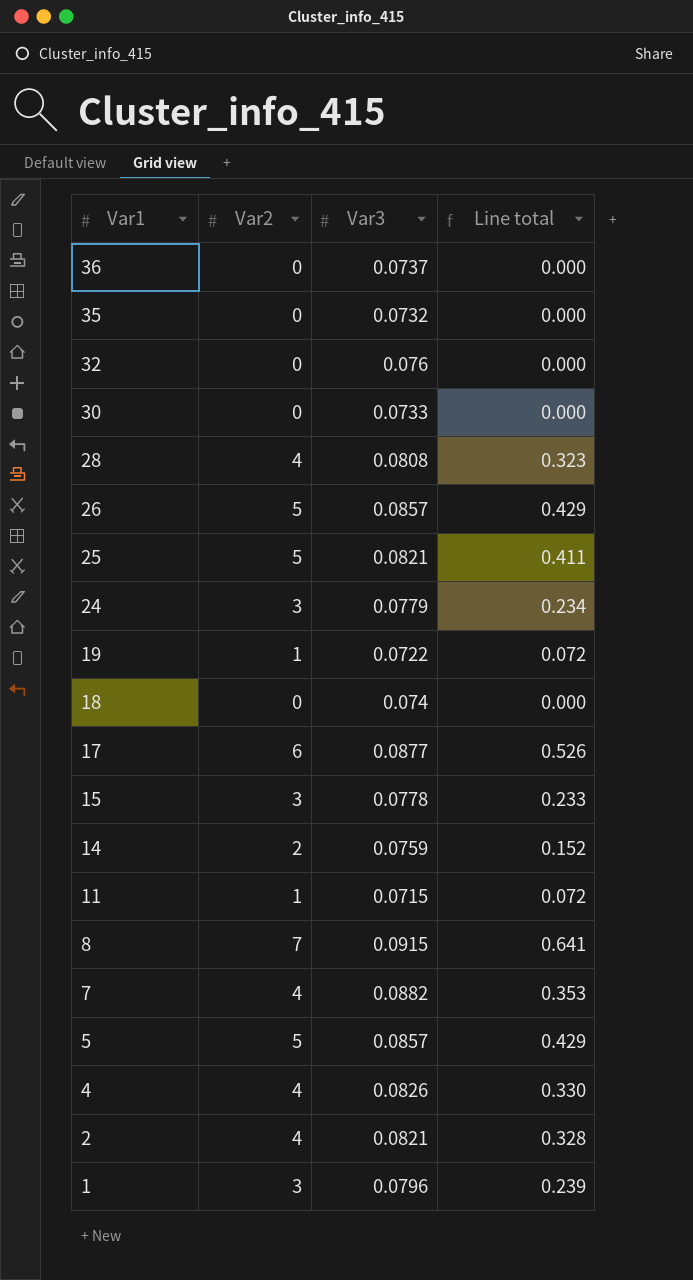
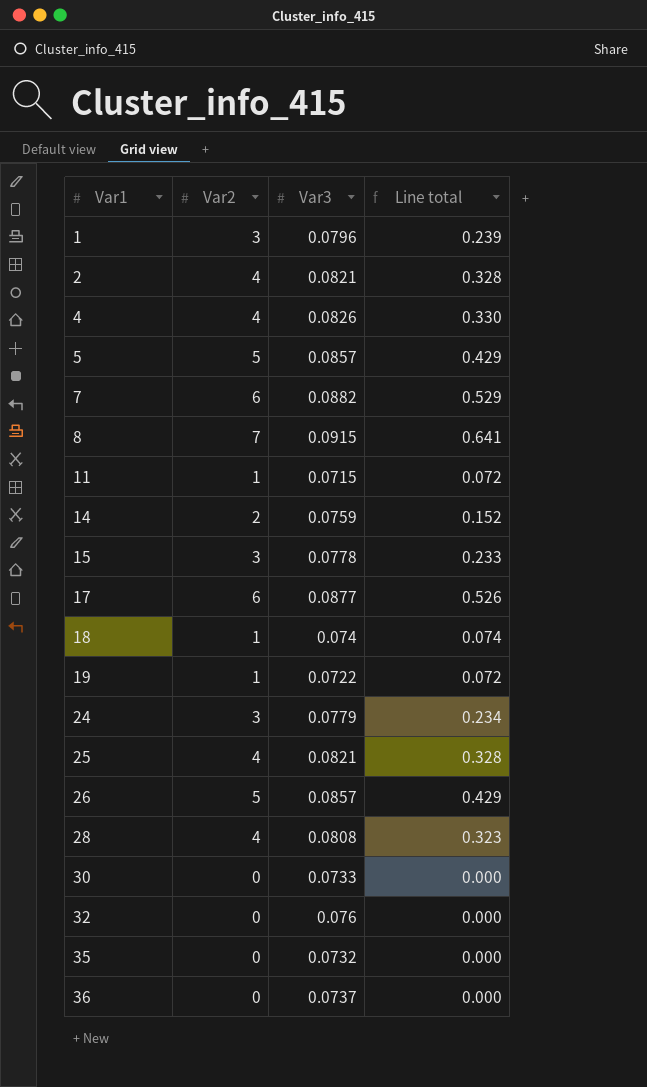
row order: Var1 descending -> Var1 ascending
7 | Var2: 4 -> 6
7 | Line total: 0.353 -> 0.529
18 | Var2: 0 -> 1
18 | Line total: 0.000 -> 0.074
25 | Var2: 5 -> 4
25 | Line total: 0.411 -> 0.328

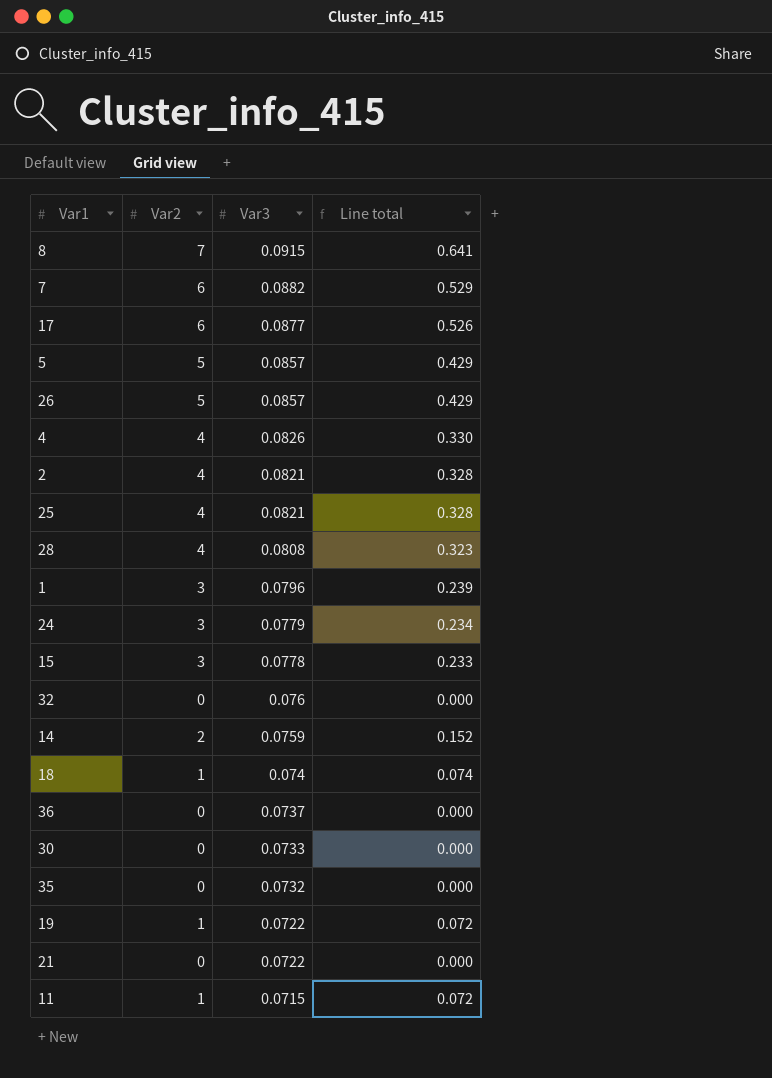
row order: Var1 ascending -> Var3 descending
row 21: none -> 0 | 0.0722 | 0.000

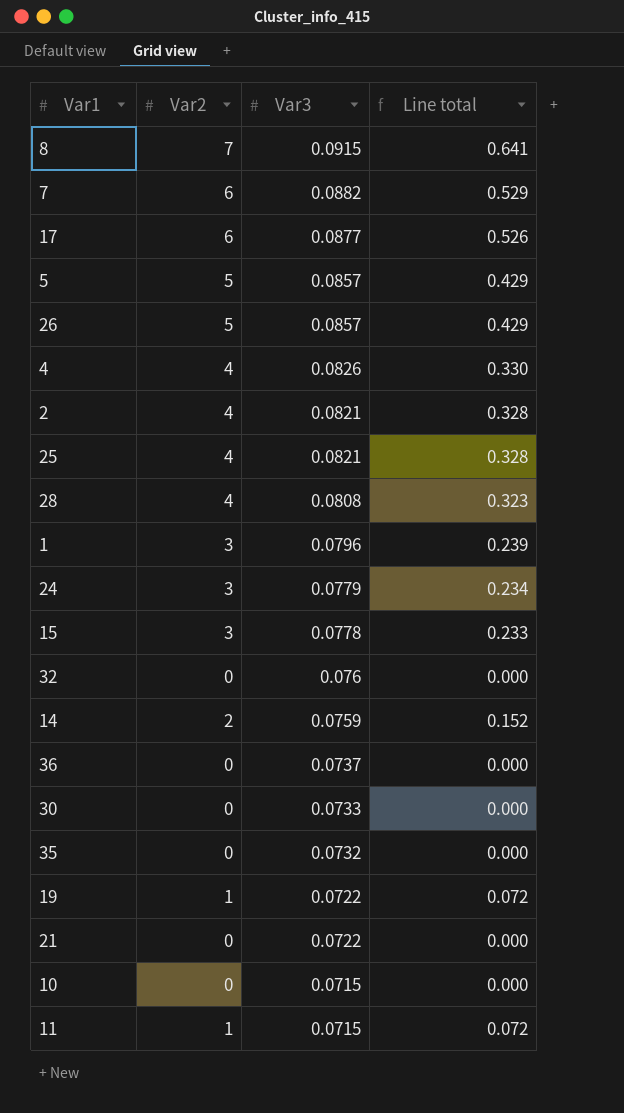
row 18: 1 | 0.074 | 0.074 -> none
row 10: none -> 0 | 0.0715 | 0.000

